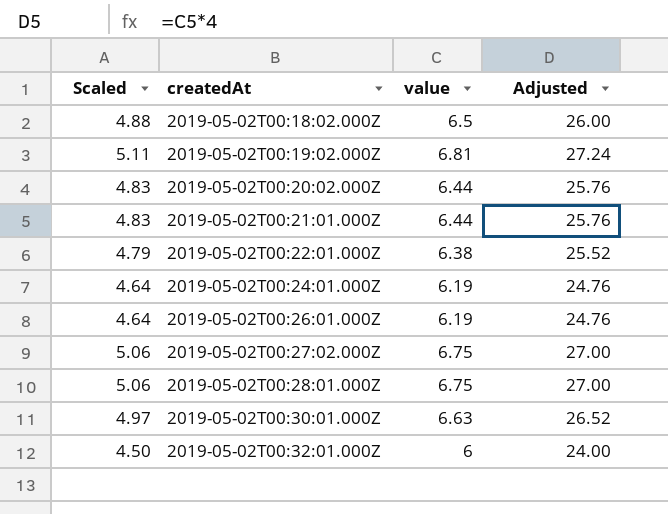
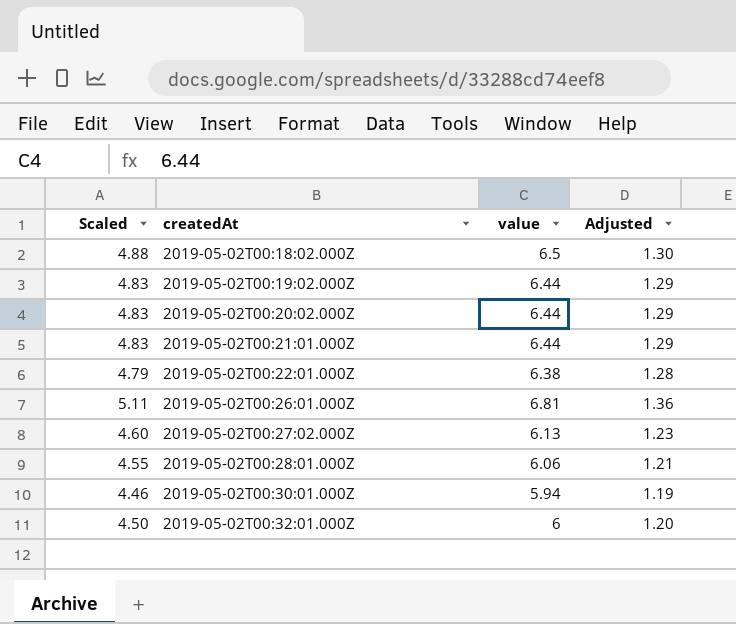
column Adjusted | formula: [value] * 4 -> [value] * 0.2
row 2019-05-02T00:24:01.000Z: 4.64 | 6.19 | 24.76 -> none
2019-05-02T00:19:02.000Z | Scaled: 5.11 -> 4.83
2019-05-02T00:19:02.000Z | value: 6.81 -> 6.44
2019-05-02T00:26:01.000Z | Scaled: 4.64 -> 5.11
2019-05-02T00:26:01.000Z | value: 6.19 -> 6.81
2019-05-02T00:27:02.000Z | Scaled: 5.06 -> 4.60
2019-05-02T00:27:02.000Z | value: 6.75 -> 6.13
2019-05-02T00:28:01.000Z | Scaled: 5.06 -> 4.55
2019-05-02T00:28:01.000Z | value: 6.75 -> 6.06
2019-05-02T00:30:01.000Z | Scaled: 4.97 -> 4.46
2019-05-02T00:30:01.000Z | value: 6.63 -> 5.94

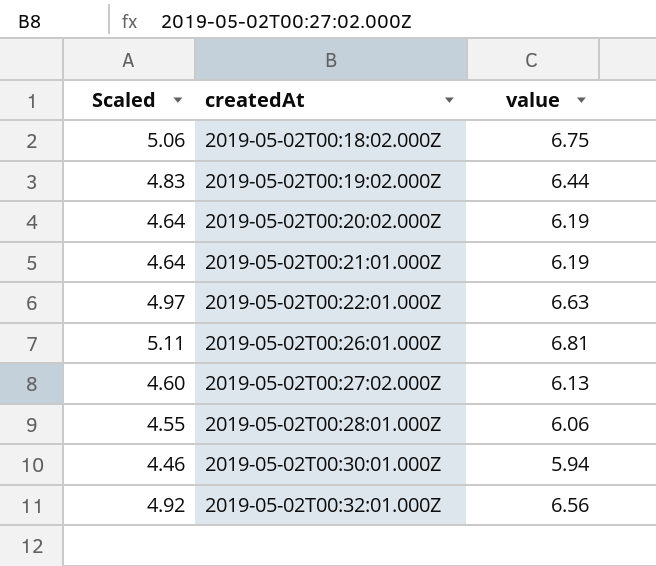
column Adjusted | formula: [value] * 0.2 -> none
2019-05-02T00:18:02.000Z | Scaled: 4.88 -> 5.06
2019-05-02T00:18:02.000Z | value: 6.5 -> 6.75
2019-05-02T00:20:02.000Z | Scaled: 4.83 -> 4.64
2019-05-02T00:20:02.000Z | value: 6.44 -> 6.19
2019-05-02T00:21:01.000Z | Scaled: 4.83 -> 4.64
2019-05-02T00:21:01.000Z | value: 6.44 -> 6.19
2019-05-02T00:22:01.000Z | Scaled: 4.79 -> 4.97
2019-05-02T00:22:01.000Z | value: 6.38 -> 6.63
2019-05-02T00:32:01.000Z | Scaled: 4.50 -> 4.92
2019-05-02T00:32:01.000Z | value: 6 -> 6.56

